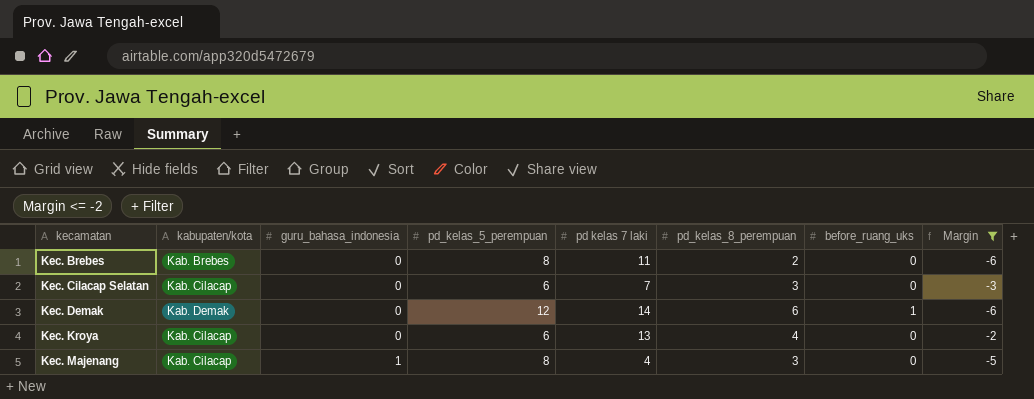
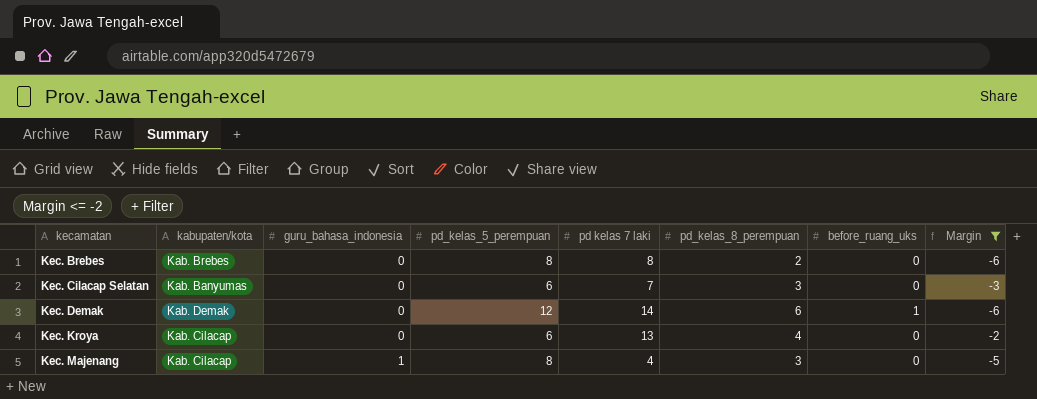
Kec. Brebes | pd kelas 7 laki: 11 -> 8
Kec. Cilacap Selatan | kabupaten/kota: Kab. Cilacap -> Kab. Banyumas

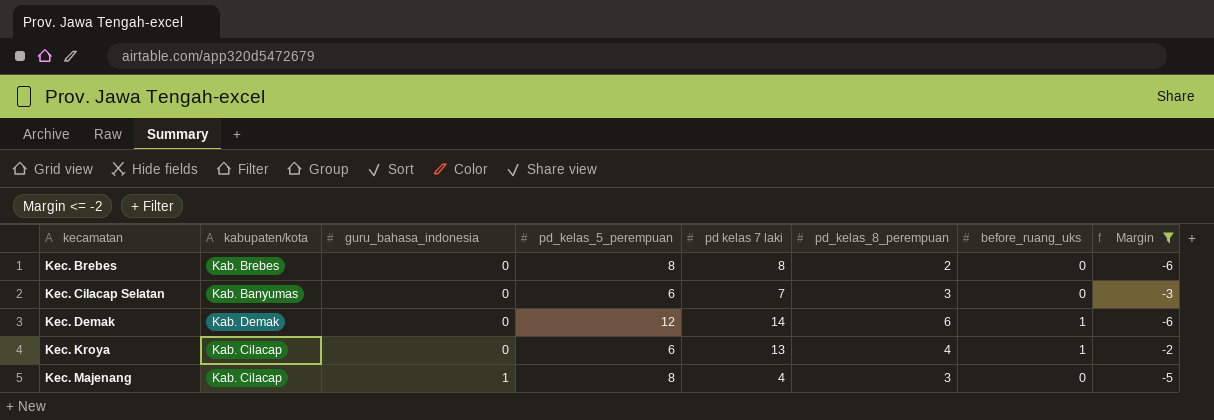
Kec. Kroya | before_ruang_uks: 0 -> 1

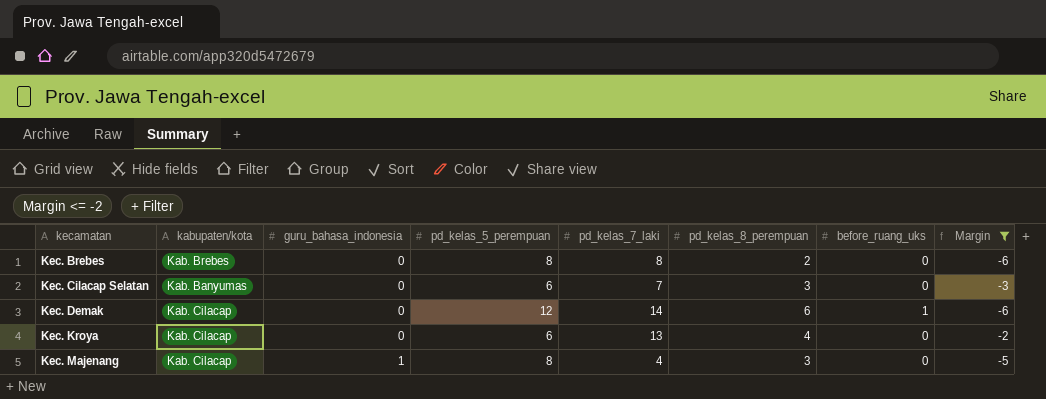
column name: pd kelas 7 laki -> pd_kelas_7_laki
Kec. Demak | kabupaten/kota: Kab. Demak -> Kab. Cilacap
Kec. Kroya | before_ruang_uks: 1 -> 0

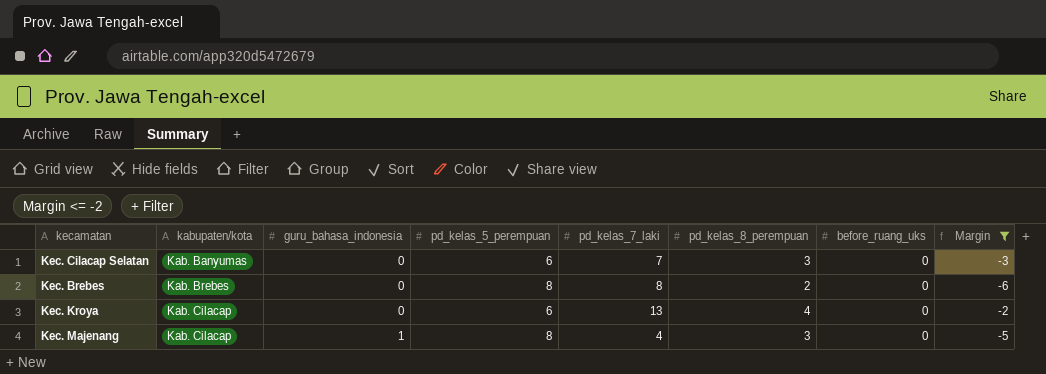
row order: kecamatan ascending -> kabupaten/kota ascending
row Kec. Demak: Kab. Cilacap | 0 | 12 | 14 | 6 | 1 | -6 -> none

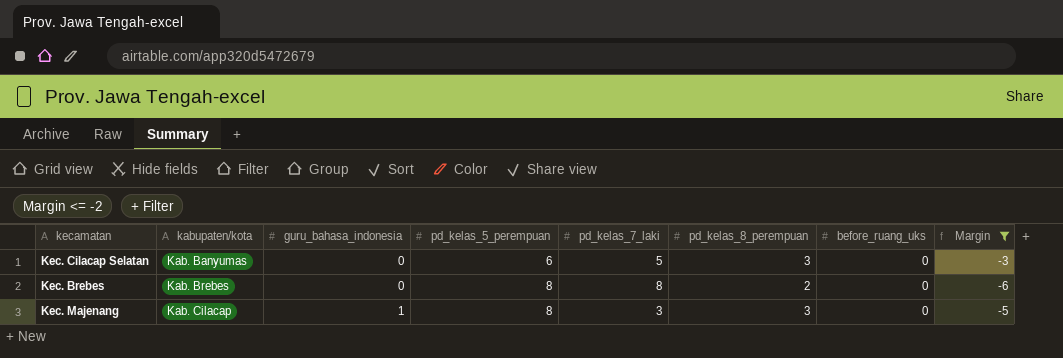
row Kec. Kroya: Kab. Cilacap | 0 | 6 | 13 | 4 | 0 | -2 -> none
Kec. Cilacap Selatan | pd_kelas_7_laki: 7 -> 5
Kec. Majenang | pd_kelas_7_laki: 4 -> 3

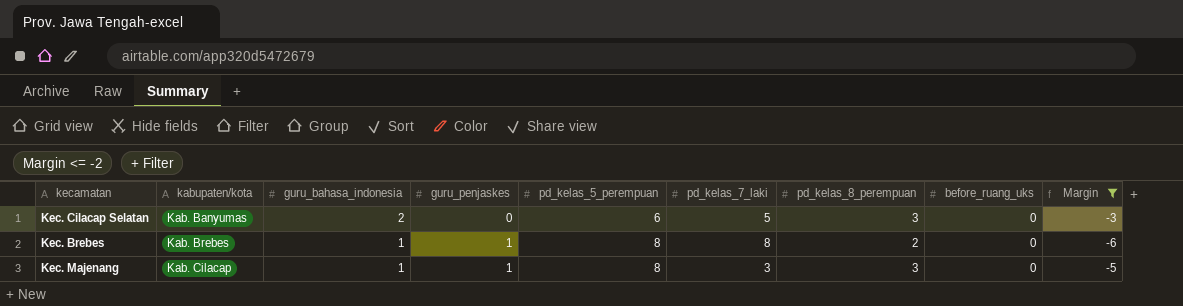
column guru_penjaskes | position: none -> 4
Kec. Cilacap Selatan | guru_bahasa_indonesia: 0 -> 2
Kec. Brebes | guru_bahasa_indonesia: 0 -> 1

